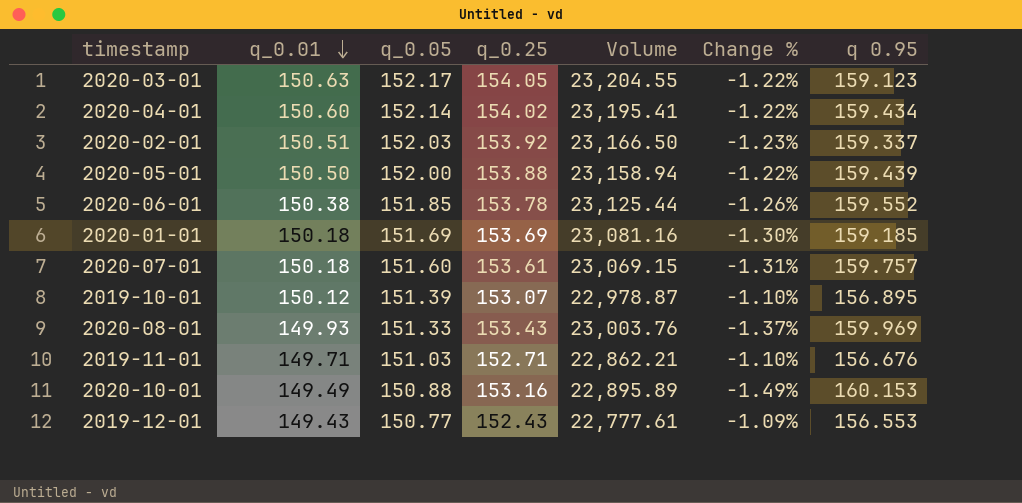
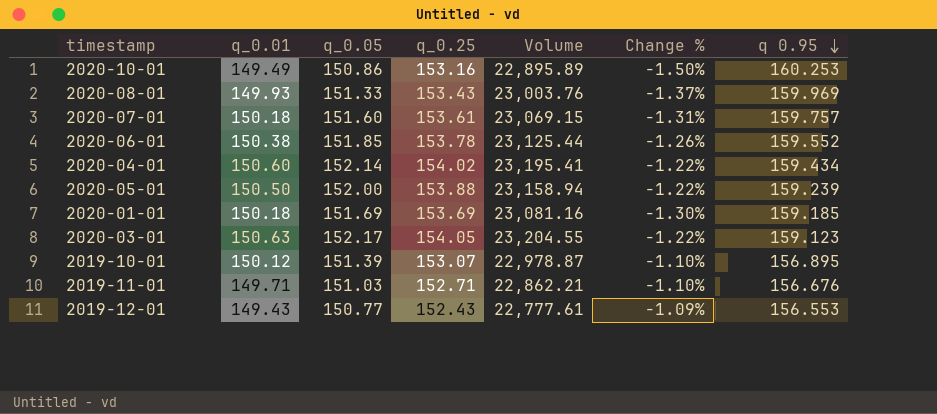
row order: q_0.01 descending -> q 0.95 descending
row 2020-02-01: 150.51 | 152.03 | 153.92 | 23,166.50 | -1.23% | 159.337 -> none
2020-10-01 | q_0.05: 150.88 -> 150.86
2020-10-01 | Change %: -1.49% -> -1.50%
2020-10-01 | q 0.95: 160.153 -> 160.253
2020-05-01 | q 0.95: 159.439 -> 159.239

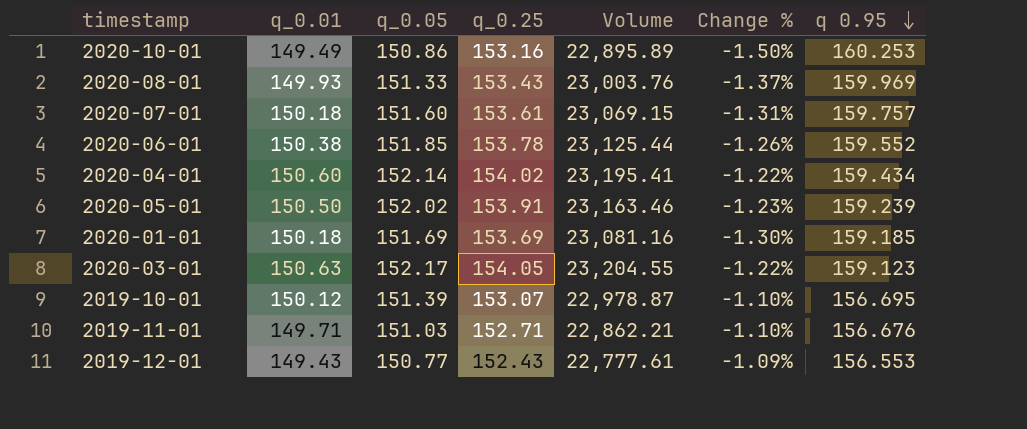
2020-05-01 | q_0.05: 152.00 -> 152.02
2020-05-01 | q_0.25: 153.88 -> 153.91
2020-05-01 | Volume: 23,158.94 -> 23,163.46
2020-05-01 | Change %: -1.22% -> -1.23%
2019-10-01 | q 0.95: 156.895 -> 156.695

